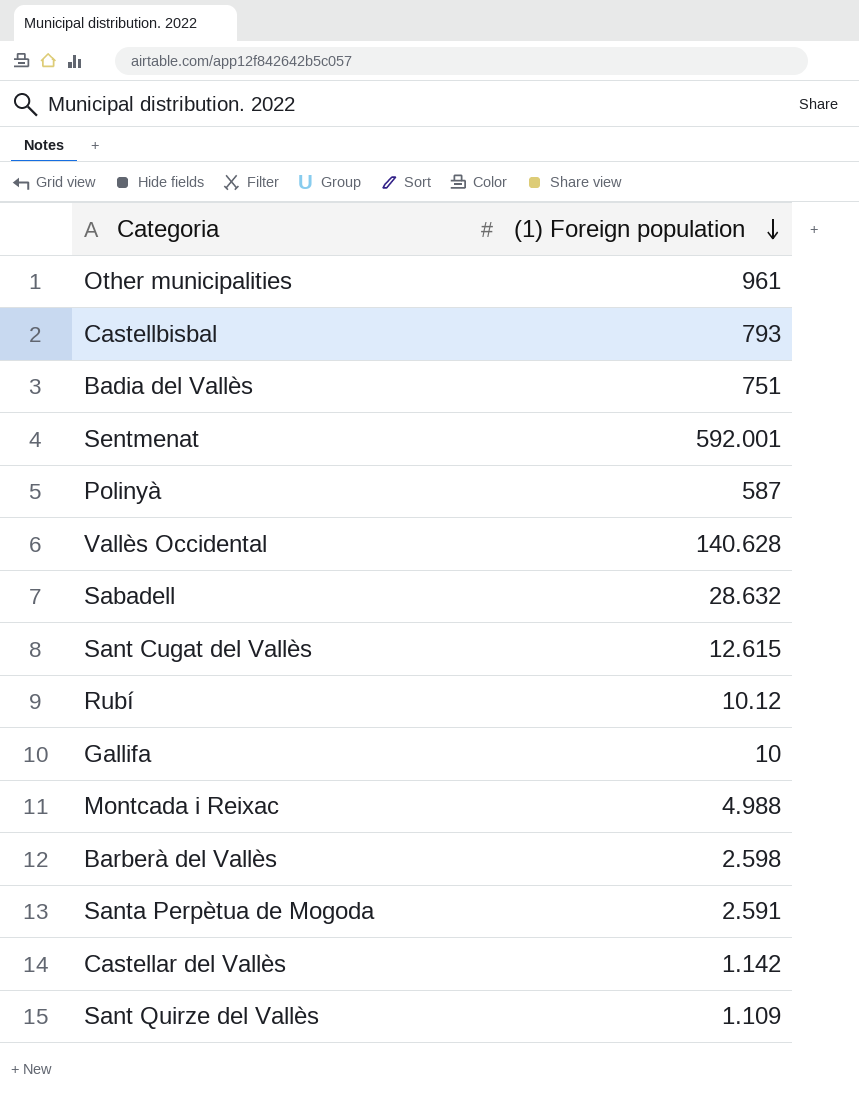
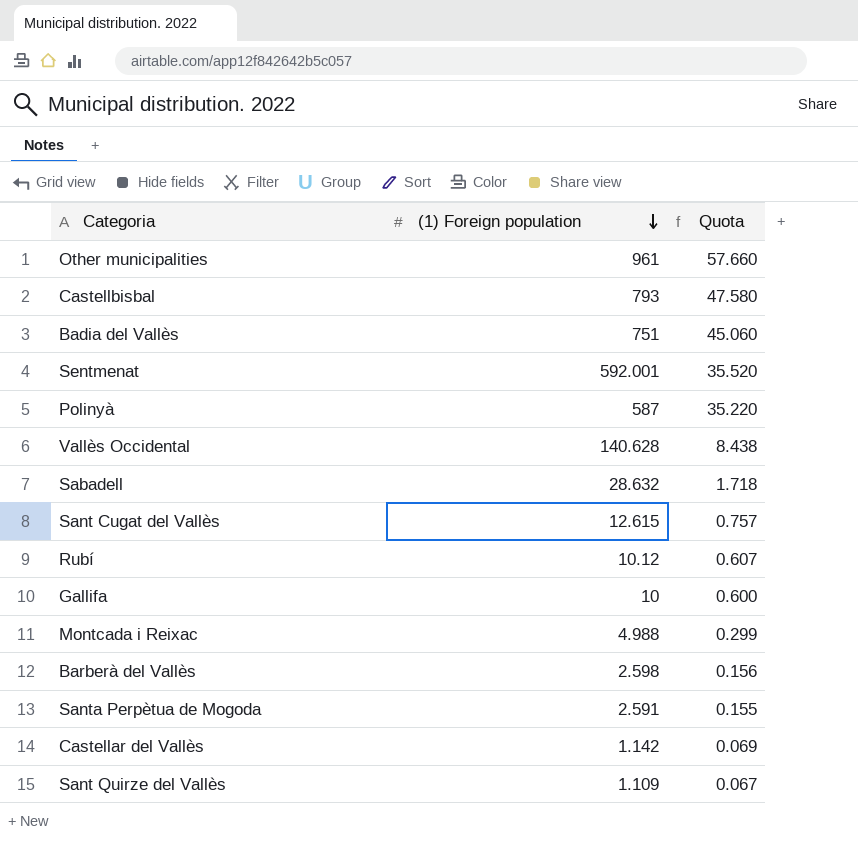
column Quota | formula: none -> [(1) Foreign population] * 0.06

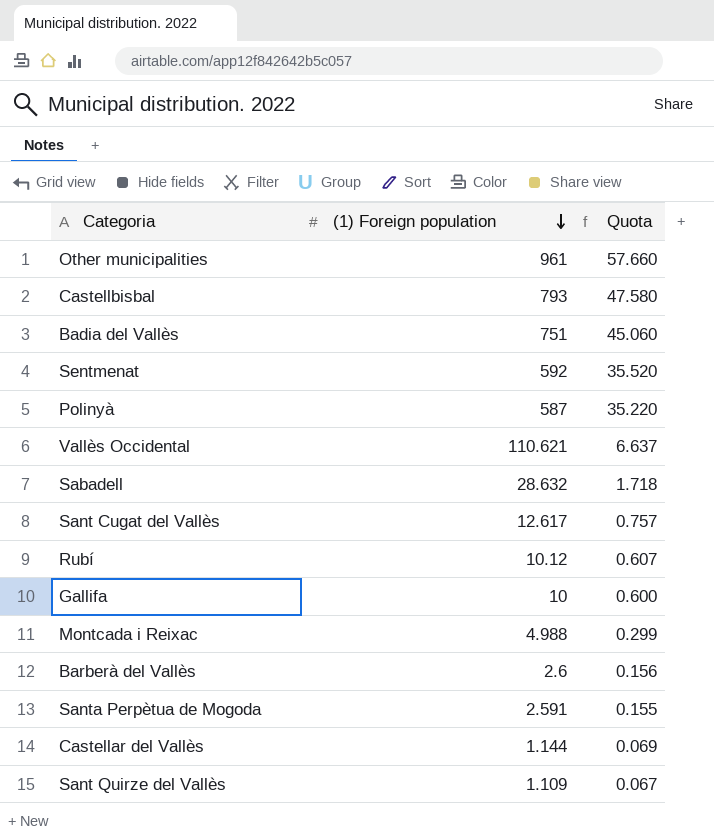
Sentmenat | (1) Foreign population: 592.001 -> 592
Vallès Occidental | (1) Foreign population: 140.628 -> 110.621
Vallès Occidental | Quota: 8.438 -> 6.637
Sant Cugat del Vallès | (1) Foreign population: 12.615 -> 12.617
Barberà del Vallès | (1) Foreign population: 2.598 -> 2.6
Castellar del Vallès | (1) Foreign population: 1.142 -> 1.144

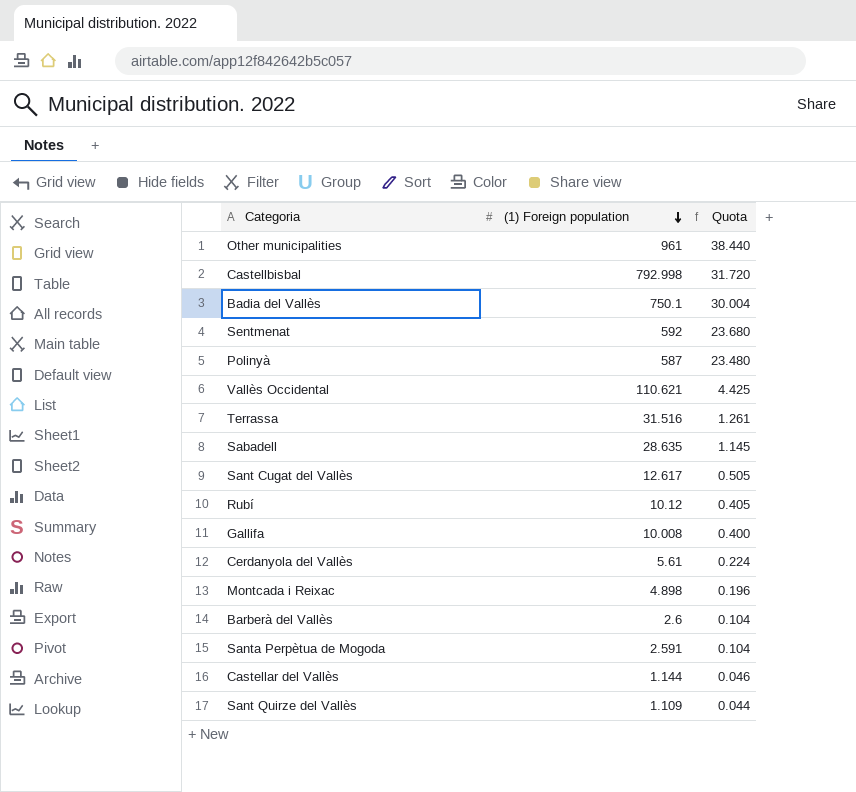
column Quota | formula: [(1) Foreign population] * 0.06 -> [(1) Foreign population] * 0.04
Castellbisbal | (1) Foreign population: 793 -> 792.998
Badia del Vallès | (1) Foreign population: 751 -> 750.1
row Terrassa: none -> 31.516 | 1.261
Sabadell | (1) Foreign population: 28.632 -> 28.635
Gallifa | (1) Foreign population: 10 -> 10.008
row Cerdanyola del Vallès: none -> 5.61 | 0.224
Montcada i Reixac | (1) Foreign population: 4.988 -> 4.898

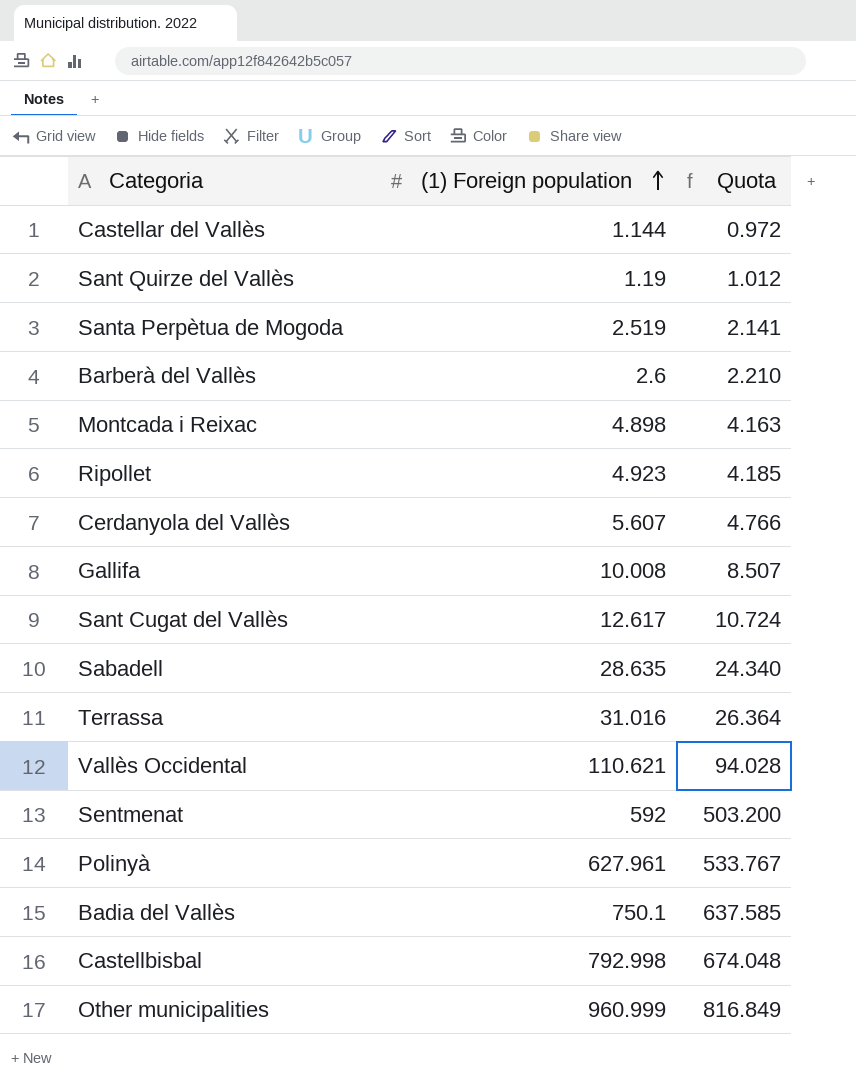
row order: (1) Foreign population descending -> (1) Foreign population ascending
column Quota | formula: [(1) Foreign population] * 0.04 -> [(1) Foreign population] * 0.85
row Rubí: 10.12 | 0.405 -> none
Sant Quirze del Vallès | (1) Foreign population: 1.109 -> 1.19
Santa Perpètua de Mogoda | (1) Foreign population: 2.591 -> 2.519
row Ripollet: none -> 4.923 | 4.185
Cerdanyola del Vallès | (1) Foreign population: 5.61 -> 5.607
Terrassa | (1) Foreign population: 31.516 -> 31.016
Polinyà | (1) Foreign population: 587 -> 627.961
Other municipalities | (1) Foreign population: 961 -> 960.999

